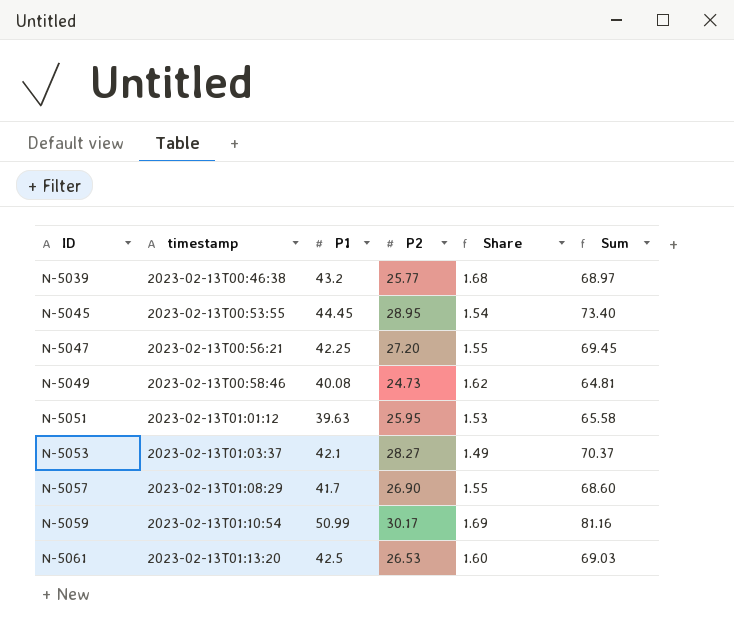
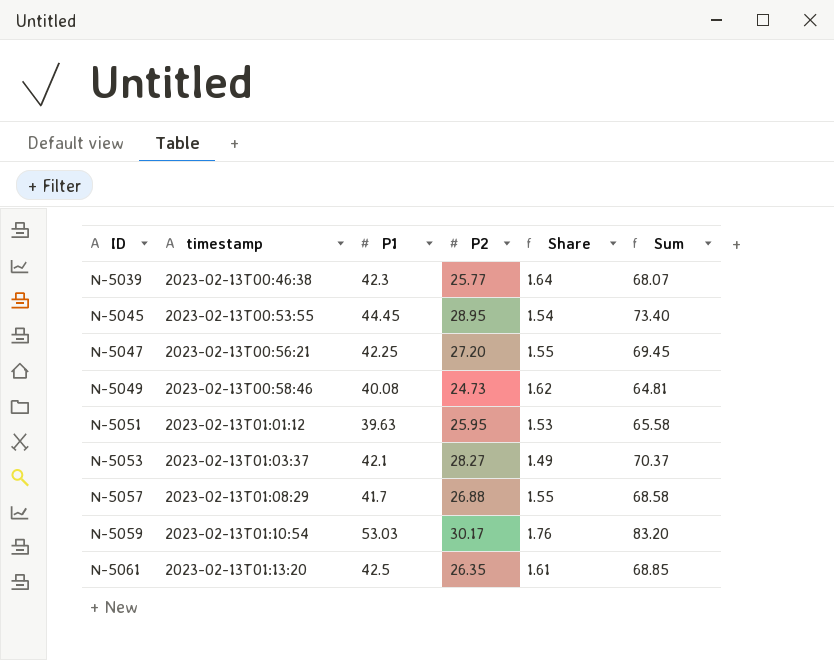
N-5039 | P1: 43.2 -> 42.3
N-5039 | Share: 1.68 -> 1.64
N-5039 | Sum: 68.97 -> 68.07
N-5057 | P2: 26.90 -> 26.88
N-5057 | Sum: 68.60 -> 68.58
N-5059 | P1: 50.99 -> 53.03
N-5059 | Share: 1.69 -> 1.76
N-5059 | Sum: 81.16 -> 83.20
N-5061 | P2: 26.53 -> 26.35
N-5061 | Share: 1.60 -> 1.61
N-5061 | Sum: 69.03 -> 68.85

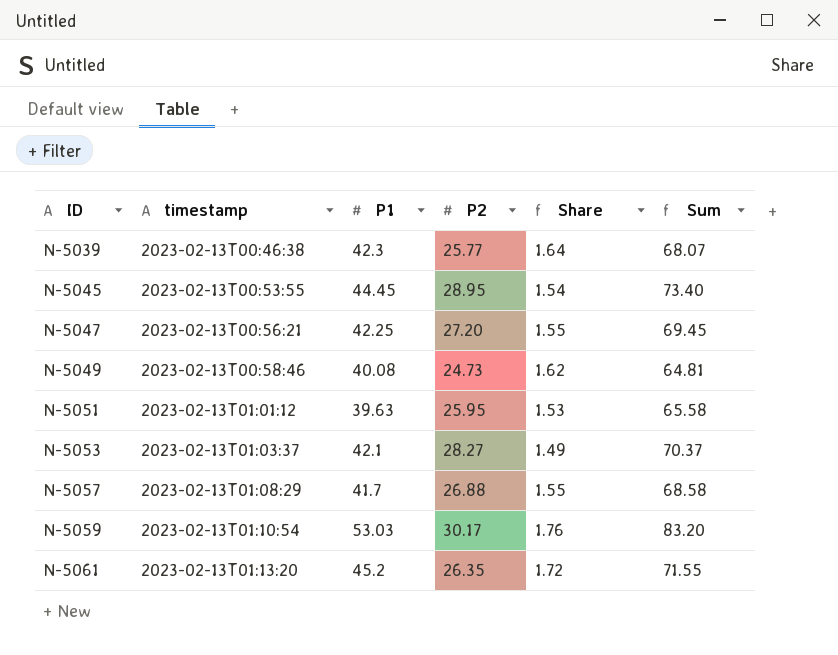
N-5061 | P1: 42.5 -> 45.2
N-5061 | Share: 1.61 -> 1.72
N-5061 | Sum: 68.85 -> 71.55

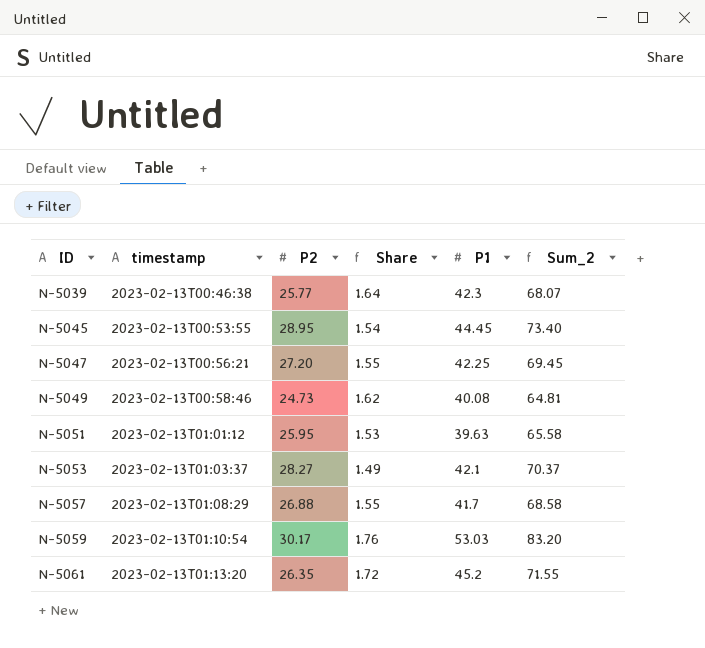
column P1 | position: 3 -> 5
column name: Sum -> Sum_2

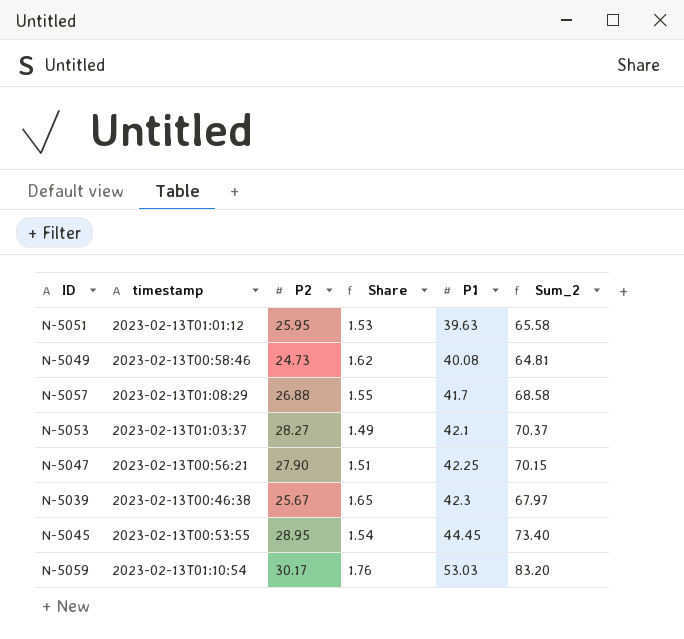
row order: ID ascending -> P1 ascending
row N-5061: 2023-02-13T01:13:20 | 26.35 | 1.72 | 45.2 | 71.55 -> none
N-5047 | P2: 27.20 -> 27.90
N-5047 | Share: 1.55 -> 1.51
N-5047 | Sum_2: 69.45 -> 70.15
N-5039 | P2: 25.77 -> 25.67
N-5039 | Share: 1.64 -> 1.65
N-5039 | Sum_2: 68.07 -> 67.97

